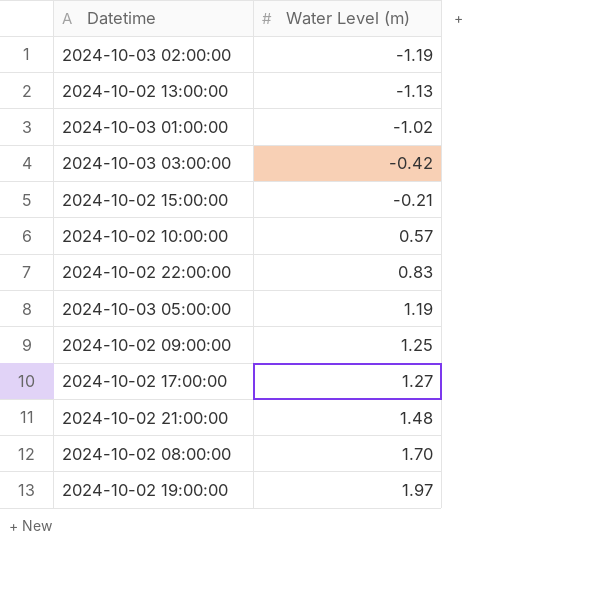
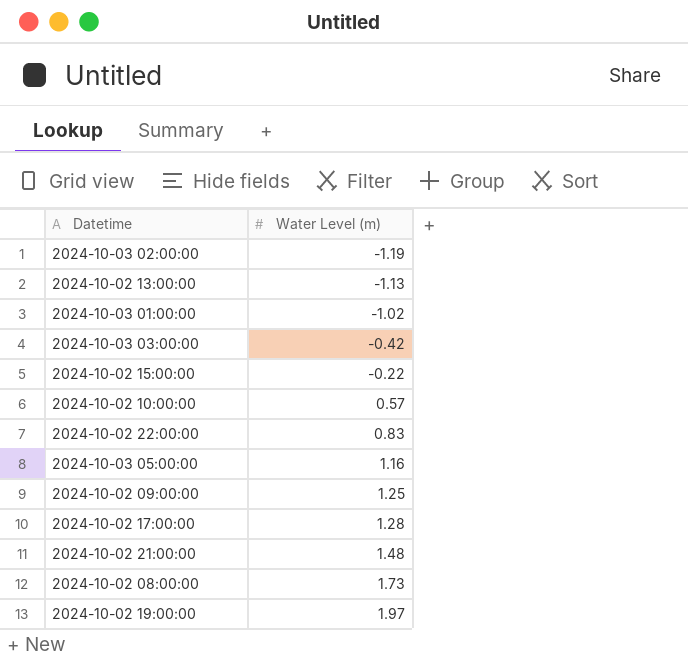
2024-10-02 15:00:00 | Water Level (m): -0.21 -> -0.22
2024-10-03 05:00:00 | Water Level (m): 1.19 -> 1.16
2024-10-02 17:00:00 | Water Level (m): 1.27 -> 1.28
2024-10-02 08:00:00 | Water Level (m): 1.70 -> 1.73

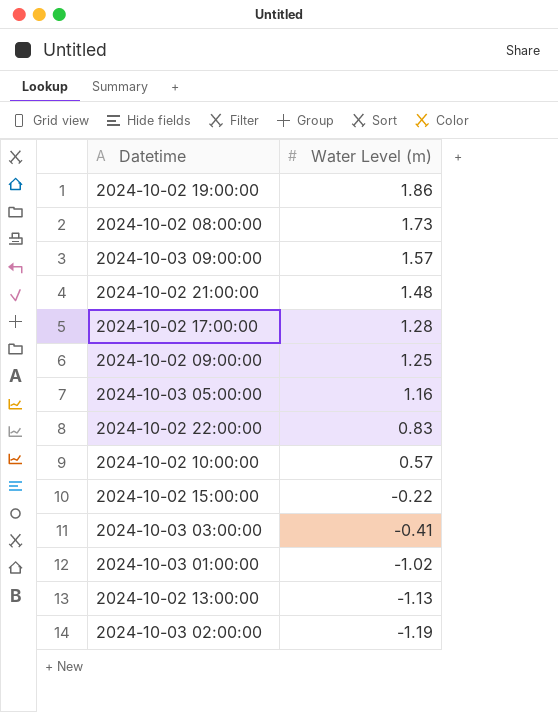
row order: Water Level (m) ascending -> Water Level (m) descending
2024-10-02 19:00:00 | Water Level (m): 1.97 -> 1.86
row 2024-10-03 09:00:00: none -> 1.57
2024-10-03 03:00:00 | Water Level (m): -0.42 -> -0.41

